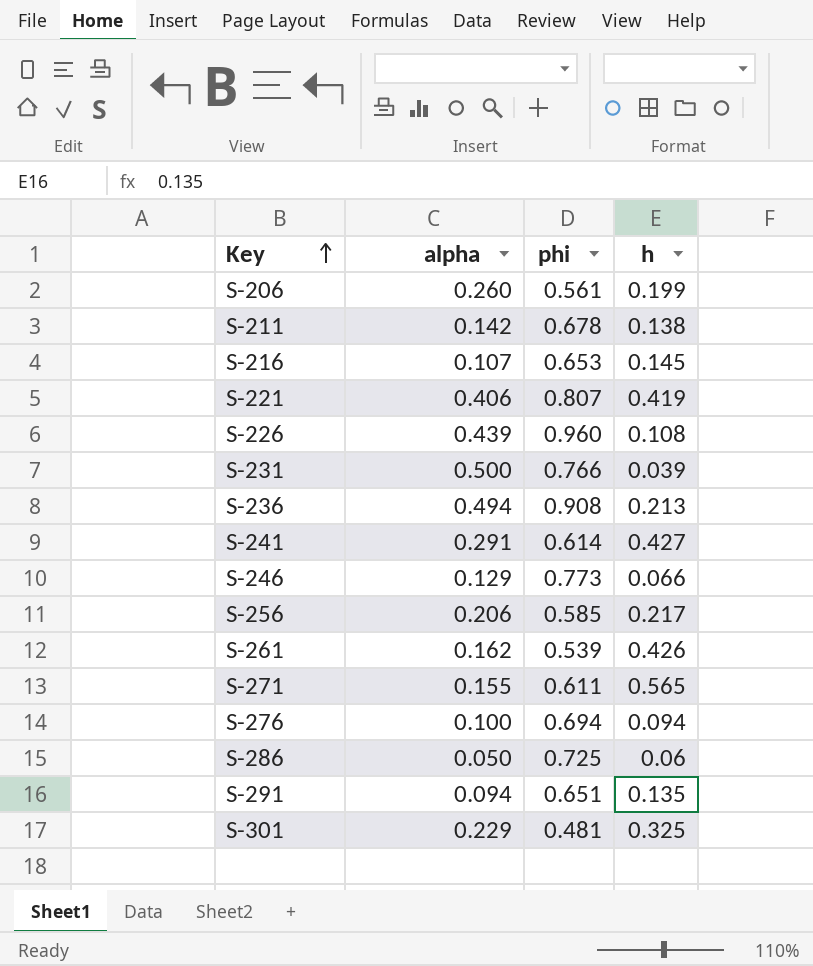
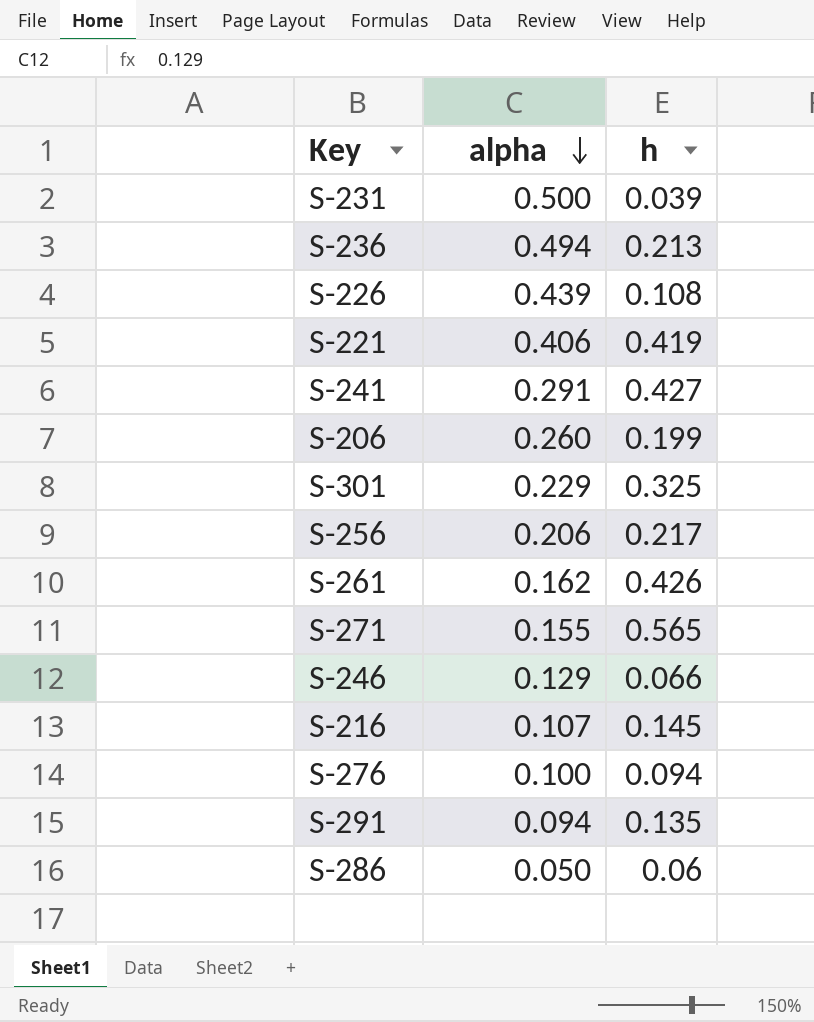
row order: Key ascending -> alpha descending
column phi | position: 3 -> none
row S-211: 0.142 | 0.678 | 0.138 -> none

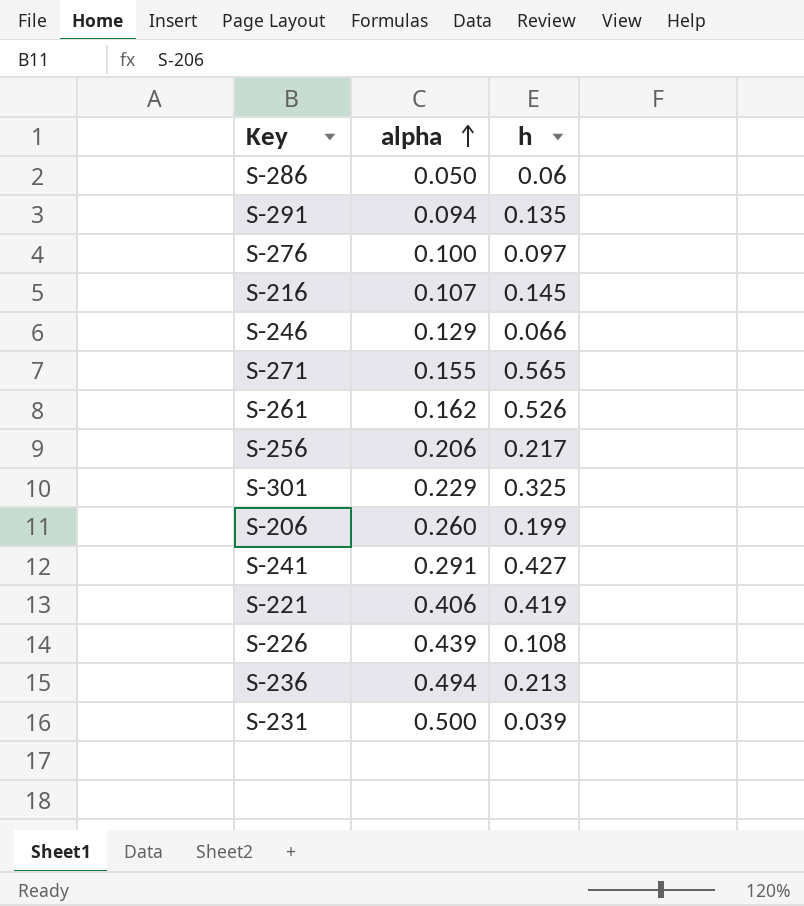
row order: alpha descending -> alpha ascending
S-276 | h: 0.094 -> 0.097
S-261 | h: 0.426 -> 0.526

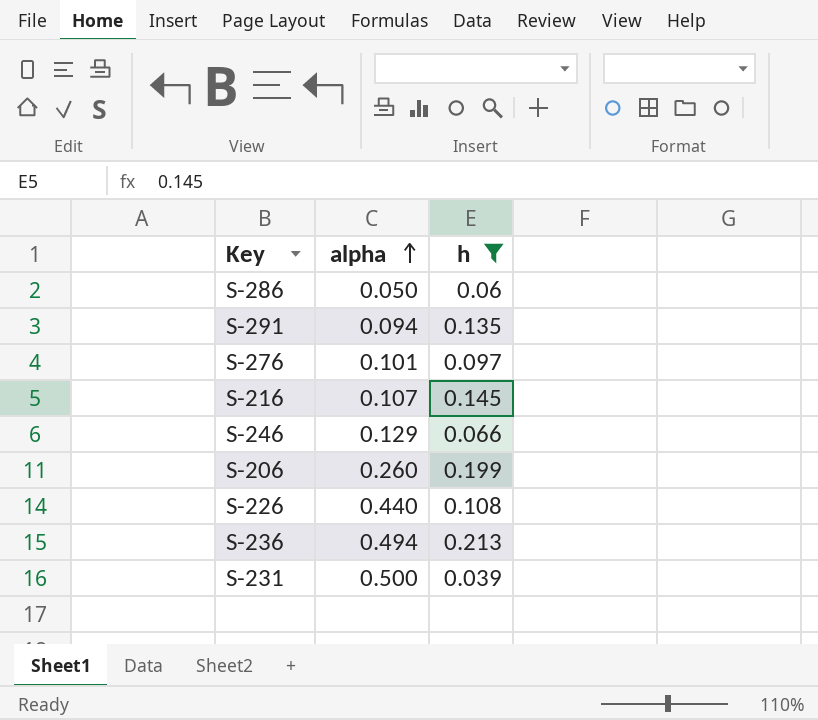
filter: none -> h <= 0.213
S-276 | alpha: 0.100 -> 0.101
S-226 | alpha: 0.439 -> 0.440

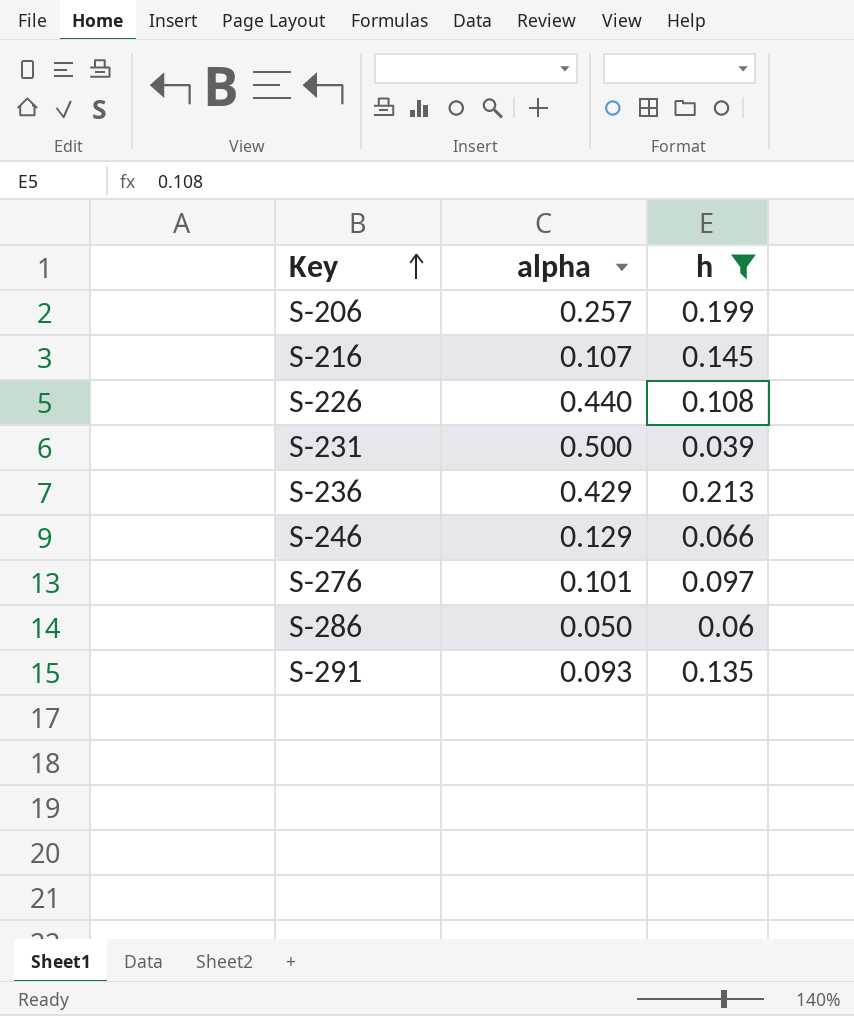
row order: alpha ascending -> Key ascending
S-206 | alpha: 0.260 -> 0.257
S-236 | alpha: 0.494 -> 0.429
S-291 | alpha: 0.094 -> 0.093

